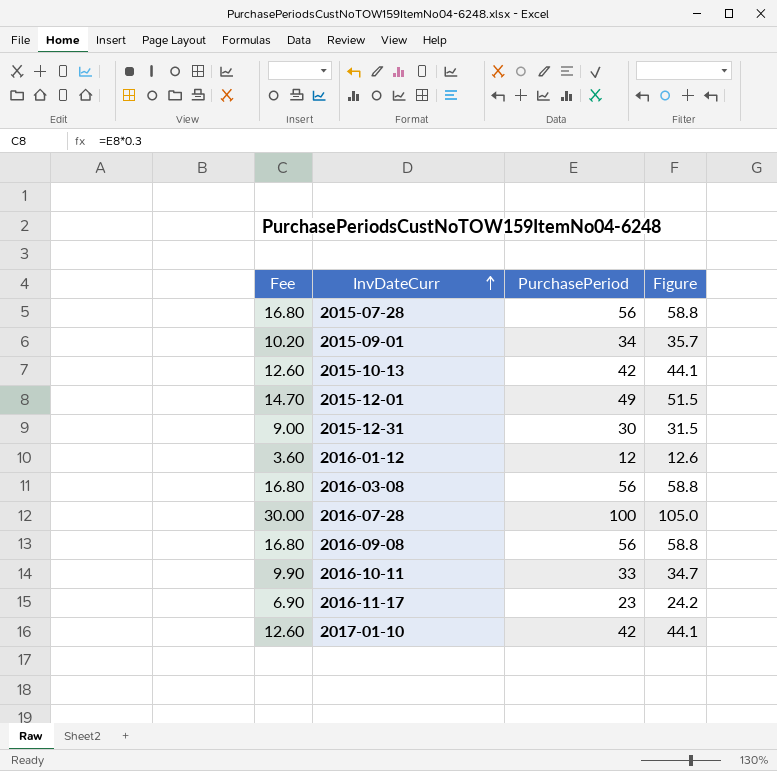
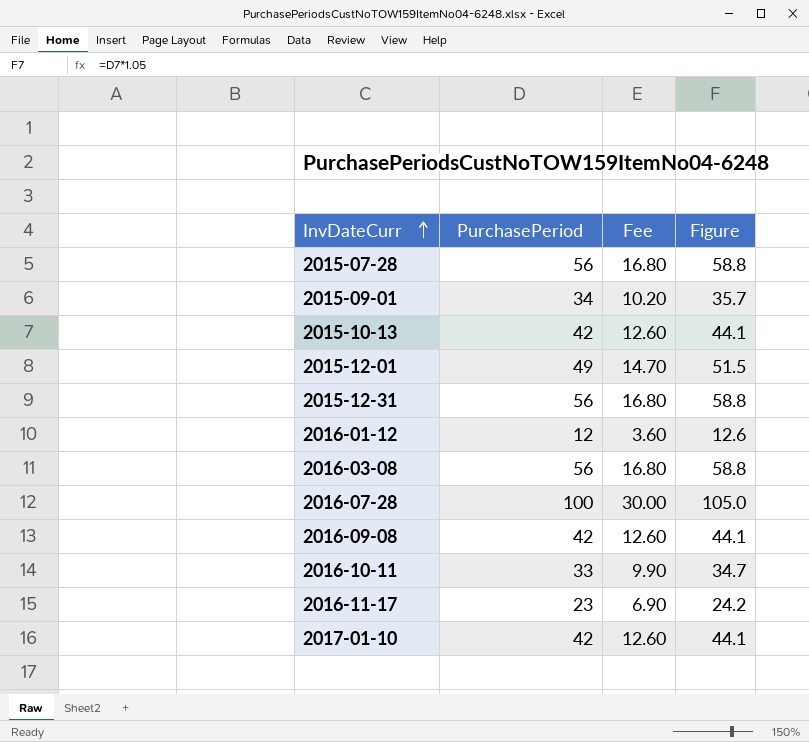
column Fee | position: 1 -> 3
2015-12-31 | PurchasePeriod: 30 -> 56
2015-12-31 | Fee: 9.00 -> 16.80
2015-12-31 | Figure: 31.5 -> 58.8
2016-09-08 | PurchasePeriod: 56 -> 42
2016-09-08 | Fee: 16.80 -> 12.60
2016-09-08 | Figure: 58.8 -> 44.1

